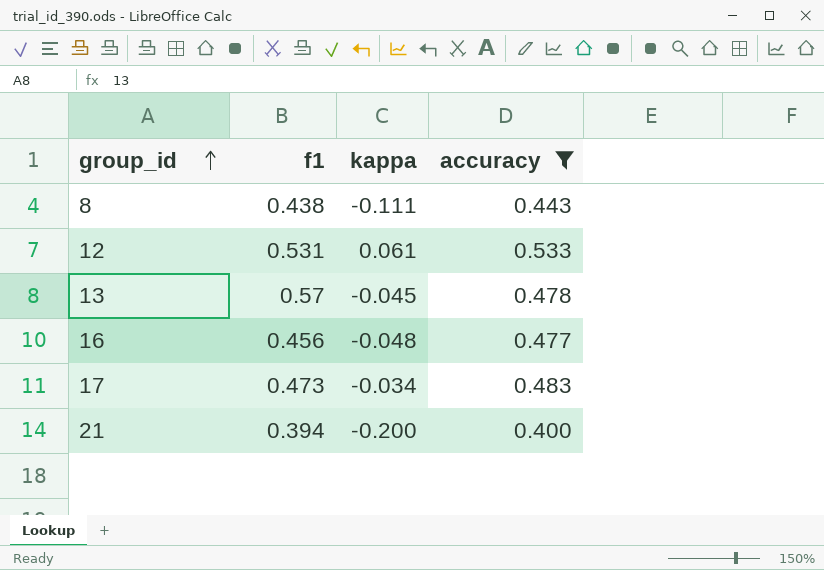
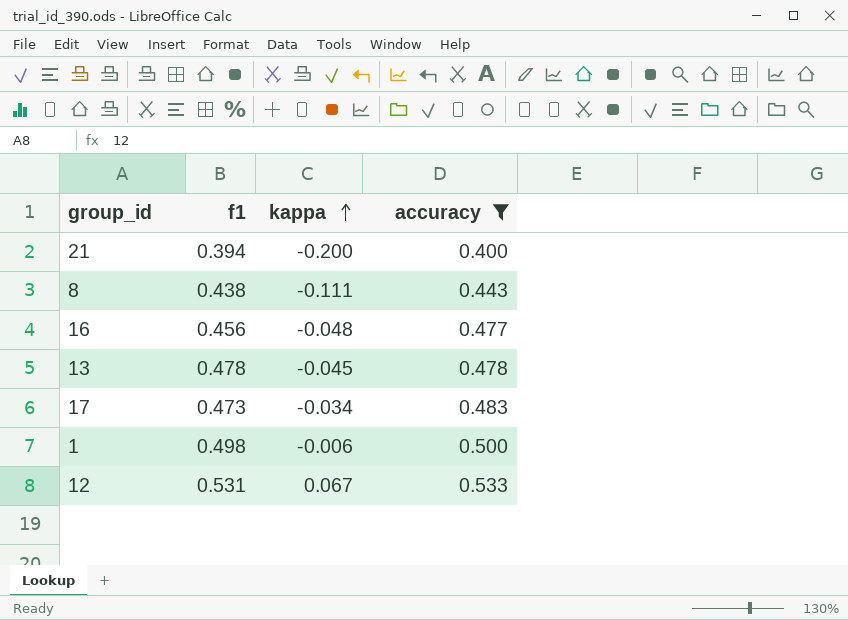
row order: group_id ascending -> kappa ascending
13 | f1: 0.57 -> 0.478
row 1: none -> 0.498 | -0.006 | 0.500
12 | kappa: 0.061 -> 0.067

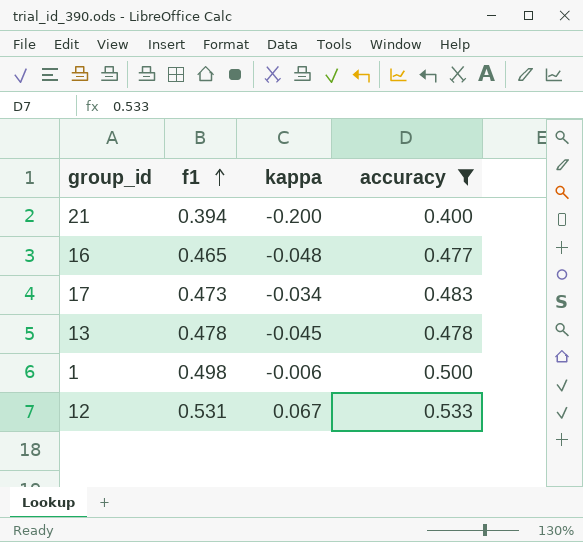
row order: kappa ascending -> f1 ascending
row 8: 0.438 | -0.111 | 0.443 -> none
16 | f1: 0.456 -> 0.465

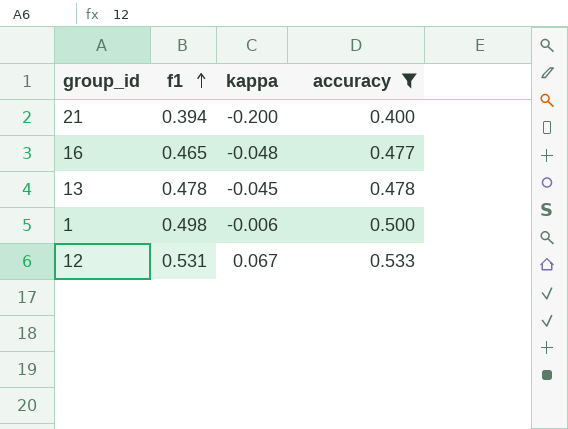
row 17: 0.473 | -0.034 | 0.483 -> none

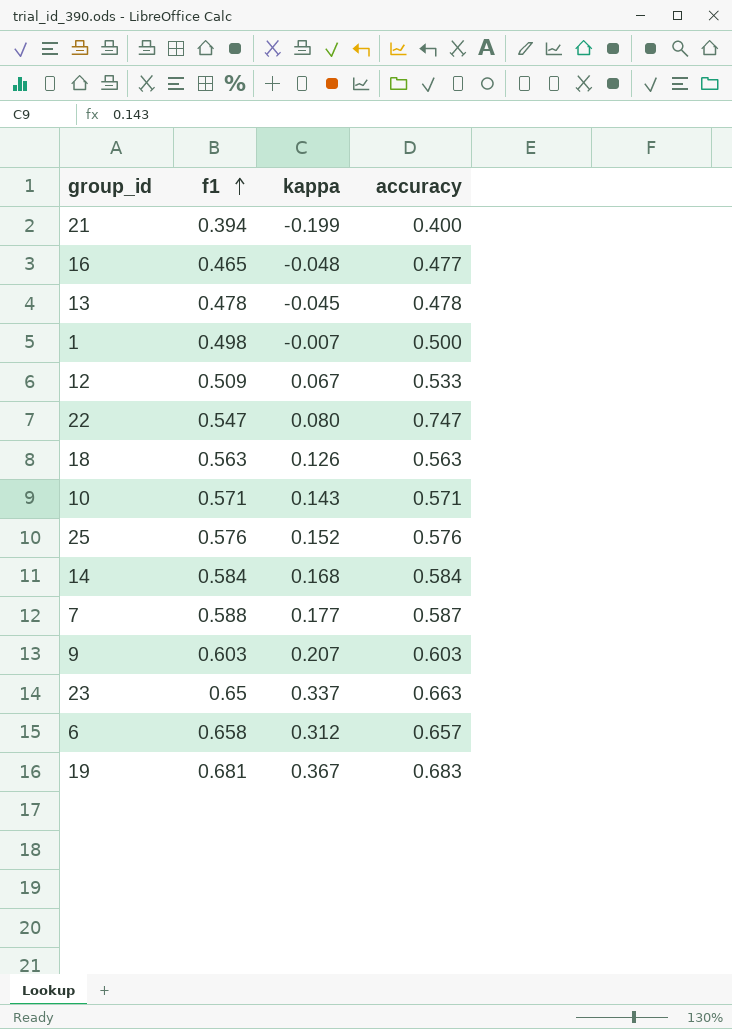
filter: accuracy <= 0.533 -> none
21 | kappa: -0.200 -> -0.199
1 | kappa: -0.006 -> -0.007
12 | f1: 0.531 -> 0.509

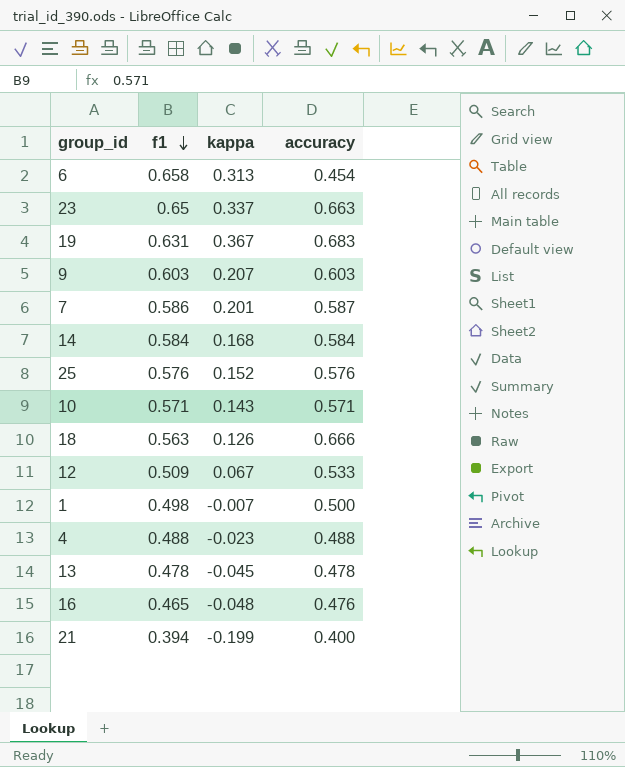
row order: f1 ascending -> f1 descending
row 22: 0.547 | 0.080 | 0.747 -> none
6 | kappa: 0.312 -> 0.313
6 | accuracy: 0.657 -> 0.454
19 | f1: 0.681 -> 0.631
7 | f1: 0.588 -> 0.586
7 | kappa: 0.177 -> 0.201
18 | accuracy: 0.563 -> 0.666
row 4: none -> 0.488 | -0.023 | 0.488
16 | accuracy: 0.477 -> 0.476

